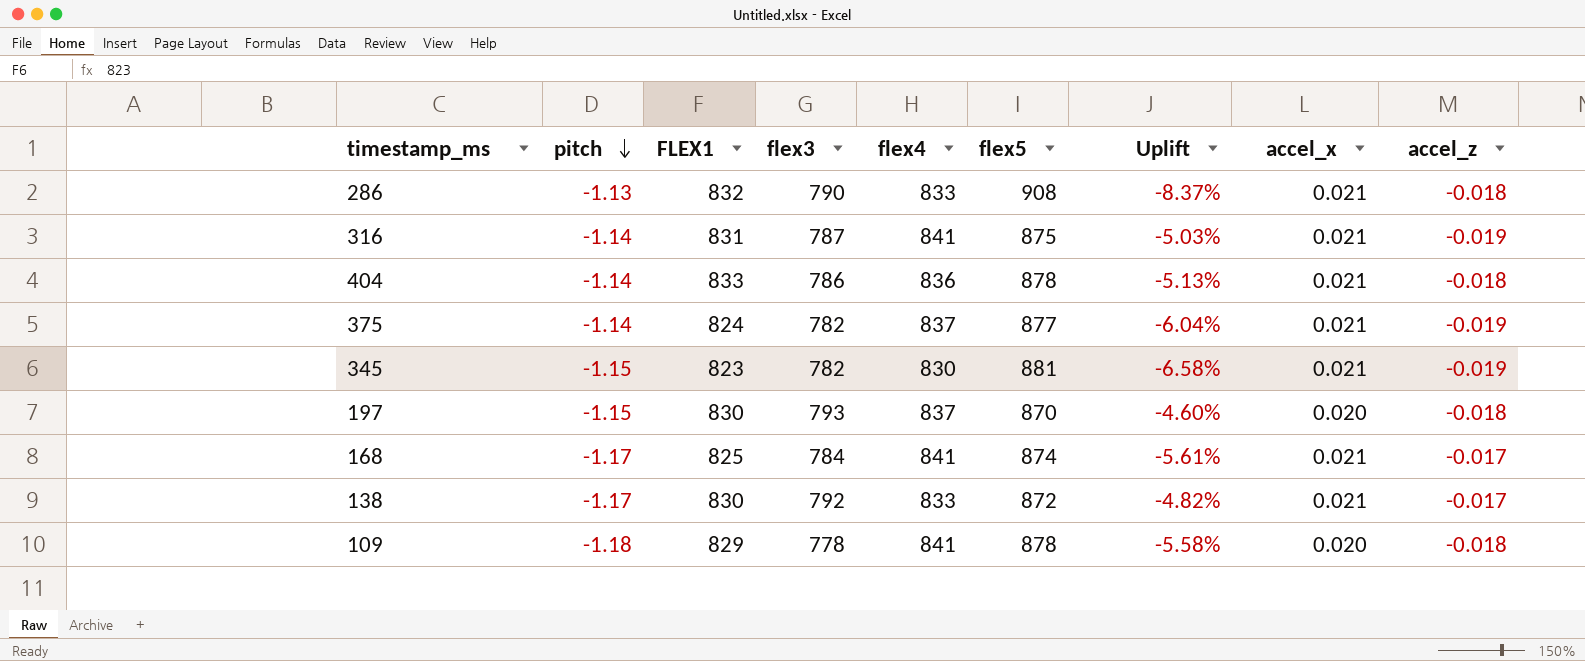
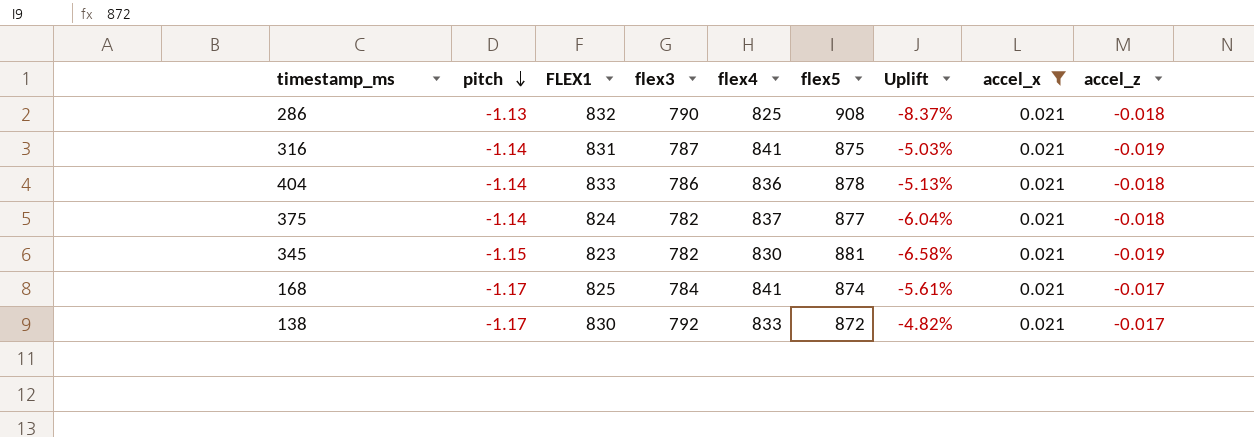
filter: none -> accel_x = 0.021
286 | flex4: 833 -> 825
375 | accel_z: -0.019 -> -0.018

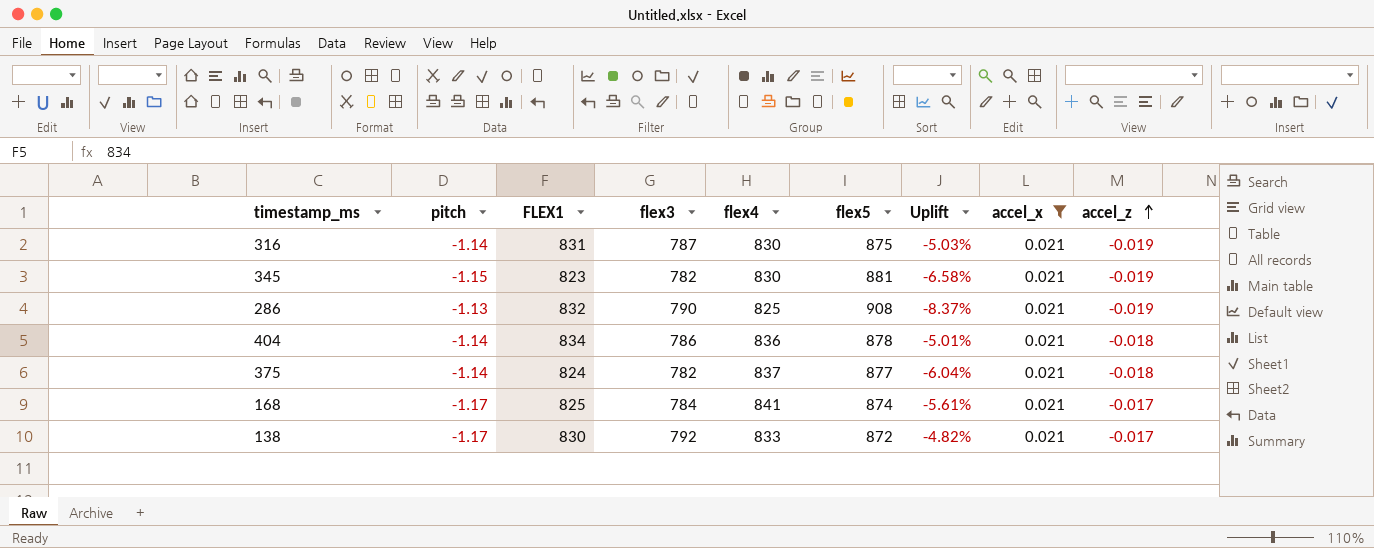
row order: pitch descending -> accel_z ascending
316 | flex4: 841 -> 830
286 | accel_z: -0.018 -> -0.019
404 | FLEX1: 833 -> 834
404 | Uplift: -5.13% -> -5.01%

